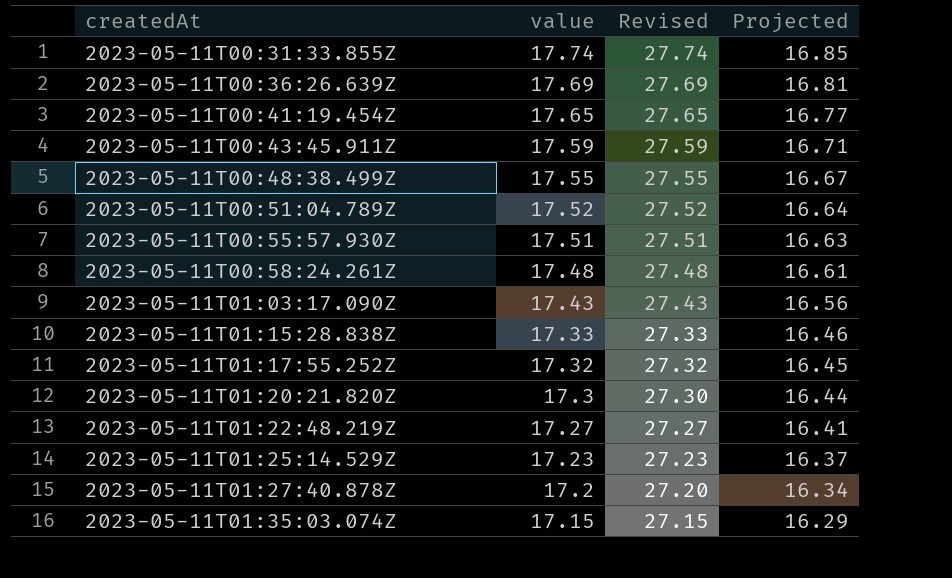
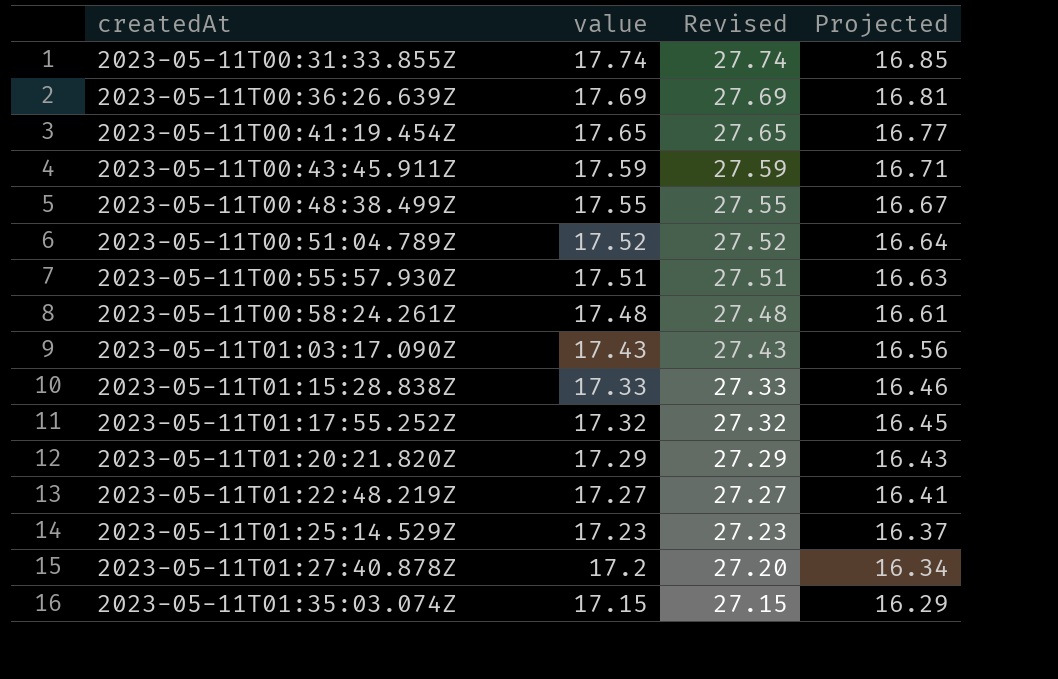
2023-05-11T01:20:21.820Z | value: 17.3 -> 17.29
2023-05-11T01:20:21.820Z | Revised: 27.30 -> 27.29
2023-05-11T01:20:21.820Z | Projected: 16.44 -> 16.43

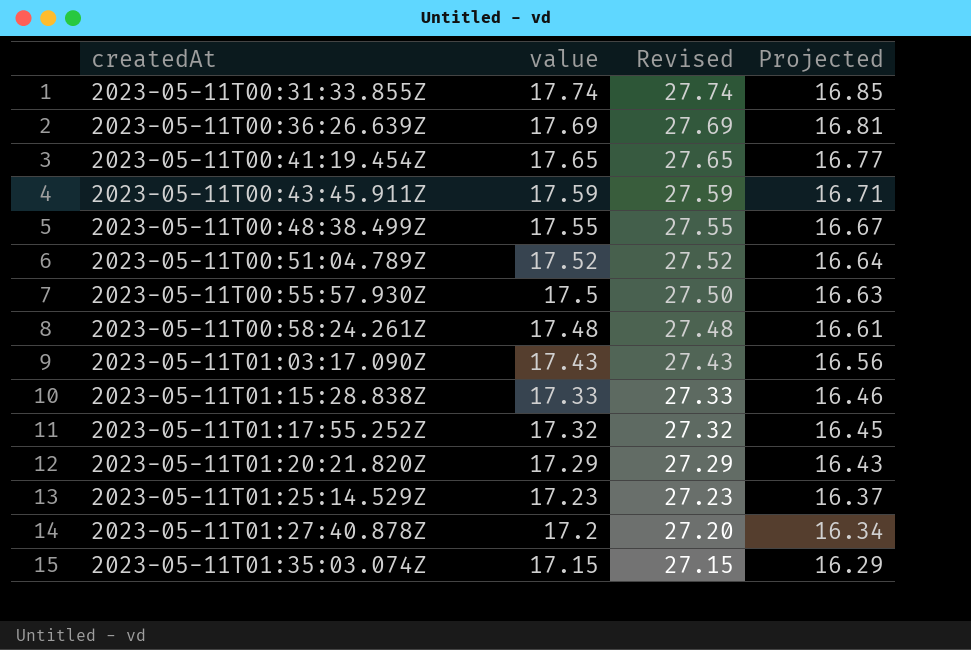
row 2023-05-11T01:22:48.219Z: 17.27 | 27.27 | 16.41 -> none
2023-05-11T00:55:57.930Z | value: 17.51 -> 17.5
2023-05-11T00:55:57.930Z | Revised: 27.51 -> 27.50

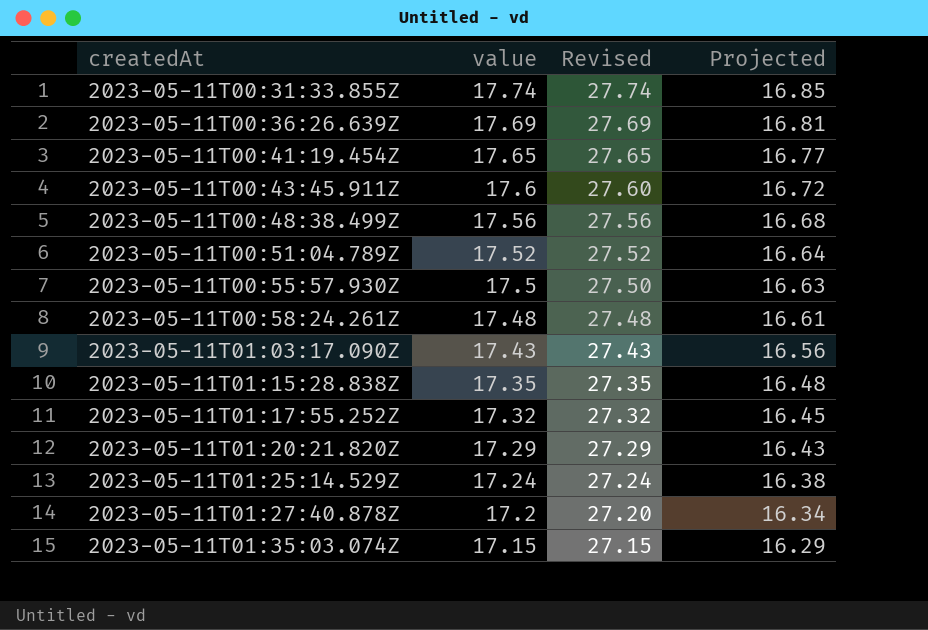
2023-05-11T00:43:45.911Z | value: 17.59 -> 17.6
2023-05-11T00:43:45.911Z | Revised: 27.59 -> 27.60
2023-05-11T00:43:45.911Z | Projected: 16.71 -> 16.72
2023-05-11T00:48:38.499Z | value: 17.55 -> 17.56
2023-05-11T00:48:38.499Z | Revised: 27.55 -> 27.56
2023-05-11T00:48:38.499Z | Projected: 16.67 -> 16.68
2023-05-11T01:15:28.838Z | value: 17.33 -> 17.35
2023-05-11T01:15:28.838Z | Revised: 27.33 -> 27.35
2023-05-11T01:15:28.838Z | Projected: 16.46 -> 16.48
2023-05-11T01:25:14.529Z | value: 17.23 -> 17.24
2023-05-11T01:25:14.529Z | Revised: 27.23 -> 27.24
2023-05-11T01:25:14.529Z | Projected: 16.37 -> 16.38

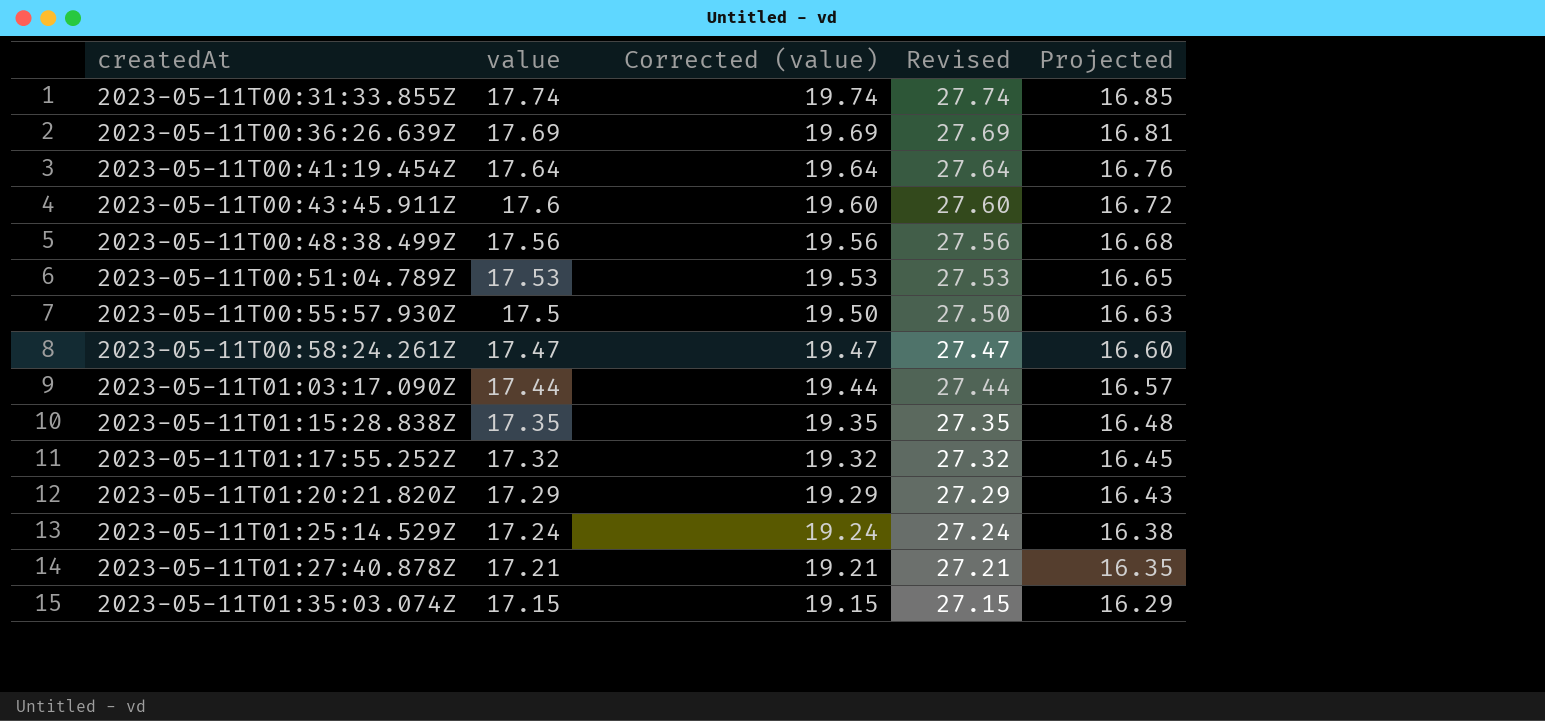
column Corrected (value) | formula: none -> [value] + 2
2023-05-11T00:41:19.454Z | value: 17.65 -> 17.64
2023-05-11T00:41:19.454Z | Revised: 27.65 -> 27.64
2023-05-11T00:41:19.454Z | Projected: 16.77 -> 16.76
2023-05-11T00:51:04.789Z | value: 17.52 -> 17.53
2023-05-11T00:51:04.789Z | Revised: 27.52 -> 27.53
2023-05-11T00:51:04.789Z | Projected: 16.64 -> 16.65
2023-05-11T00:58:24.261Z | value: 17.48 -> 17.47
2023-05-11T00:58:24.261Z | Revised: 27.48 -> 27.47
2023-05-11T00:58:24.261Z | Projected: 16.61 -> 16.60
2023-05-11T01:03:17.090Z | value: 17.43 -> 17.44
2023-05-11T01:03:17.090Z | Revised: 27.43 -> 27.44
2023-05-11T01:03:17.090Z | Projected: 16.56 -> 16.57
2023-05-11T01:27:40.878Z | value: 17.2 -> 17.21
2023-05-11T01:27:40.878Z | Revised: 27.20 -> 27.21
2023-05-11T01:27:40.878Z | Projected: 16.34 -> 16.35

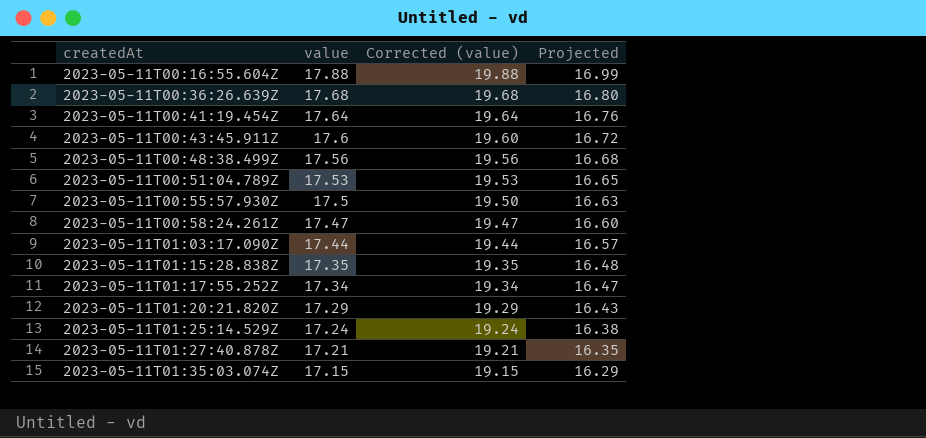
column Revised | formula: [value] + 10 -> none
row 2023-05-11T00:31:33.855Z: 17.74 | 19.74 | 27.74 | 16.85 -> none
row 2023-05-11T00:16:55.604Z: none -> 17.88 | 19.88 | 16.99
2023-05-11T00:36:26.639Z | value: 17.69 -> 17.68
2023-05-11T00:36:26.639Z | Corrected (value): 19.69 -> 19.68
2023-05-11T00:36:26.639Z | Projected: 16.81 -> 16.80
2023-05-11T01:17:55.252Z | value: 17.32 -> 17.34
2023-05-11T01:17:55.252Z | Corrected (value): 19.32 -> 19.34
2023-05-11T01:17:55.252Z | Projected: 16.45 -> 16.47

